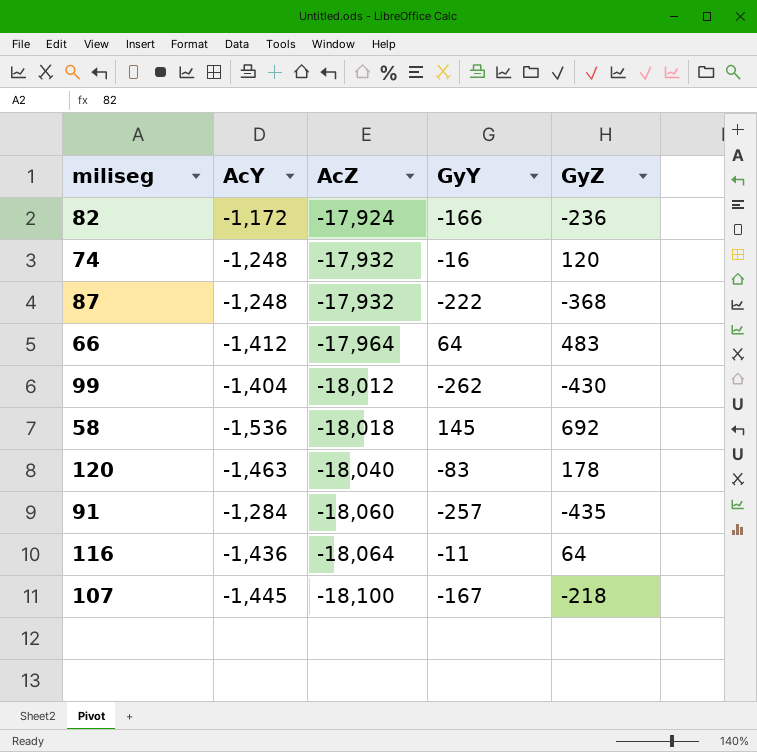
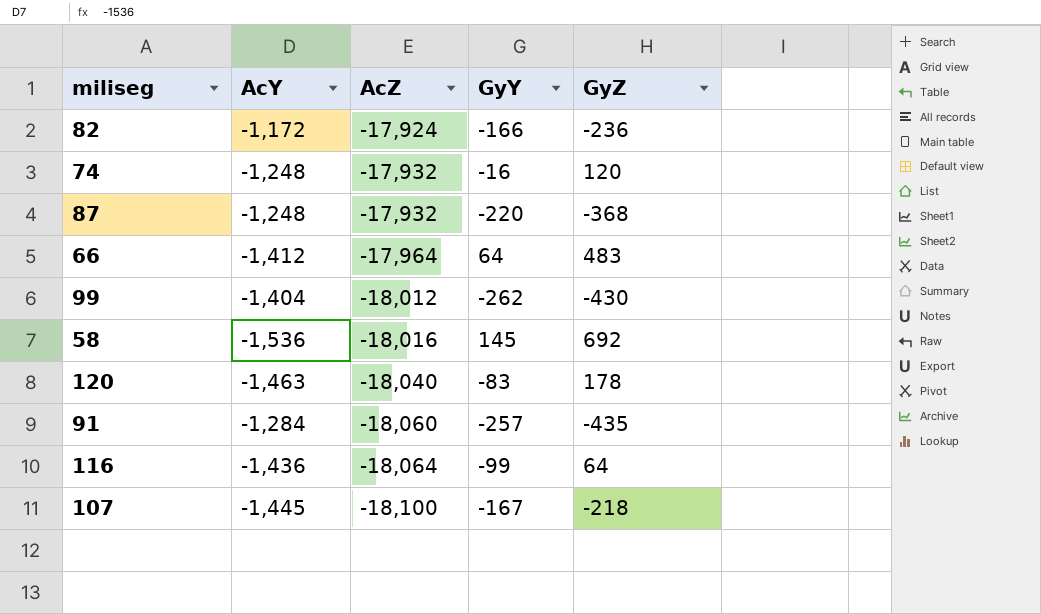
87 | GyY: -222 -> -220
58 | AcZ: -18,018 -> -18,016
116 | GyY: -11 -> -99

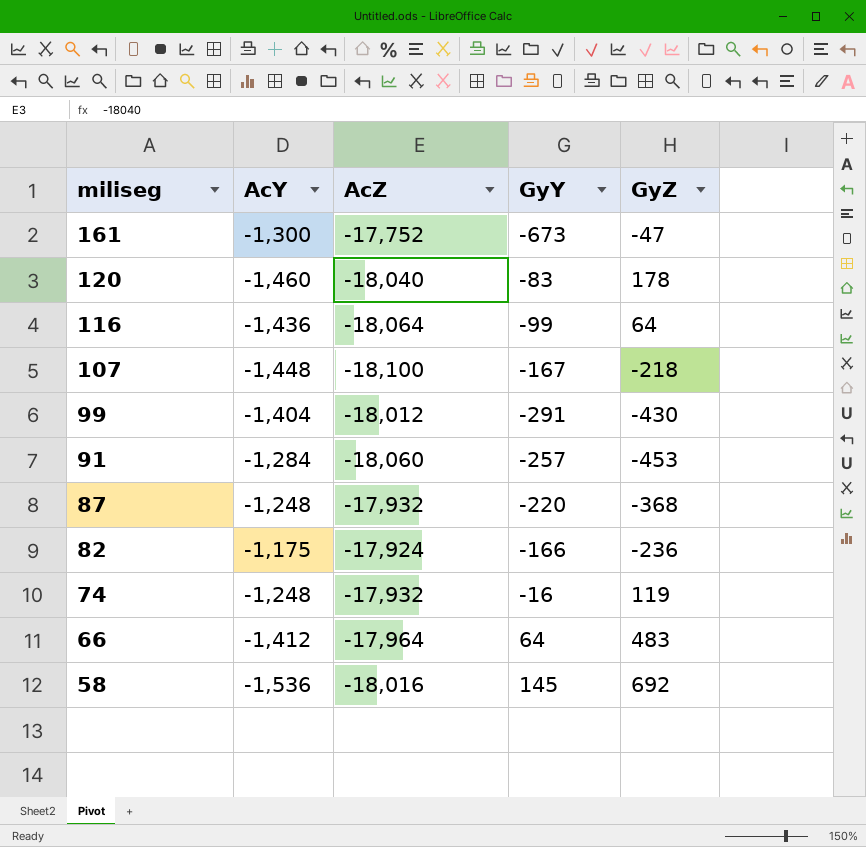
row order: AcZ descending -> miliseg descending
row 161: none -> -1,300 | -17,752 | -673 | -47
120 | AcY: -1,463 -> -1,460
107 | AcY: -1,445 -> -1,448
99 | GyY: -262 -> -291
91 | GyZ: -435 -> -453
82 | AcY: -1,172 -> -1,175
74 | GyZ: 120 -> 119

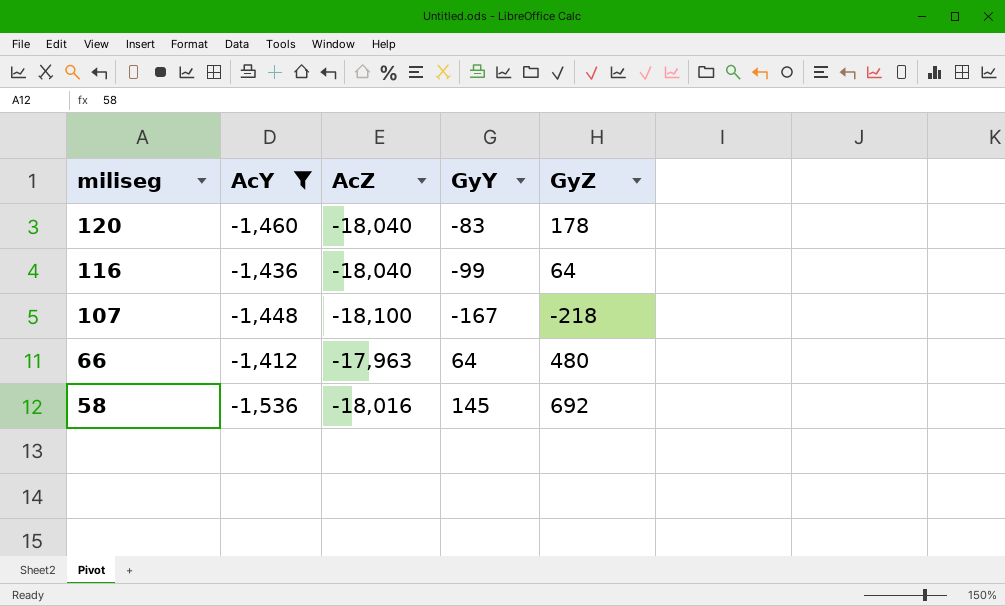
filter: none -> AcY <= -1,412
116 | AcZ: -18,064 -> -18,040
66 | AcZ: -17,964 -> -17,963
66 | GyZ: 483 -> 480

